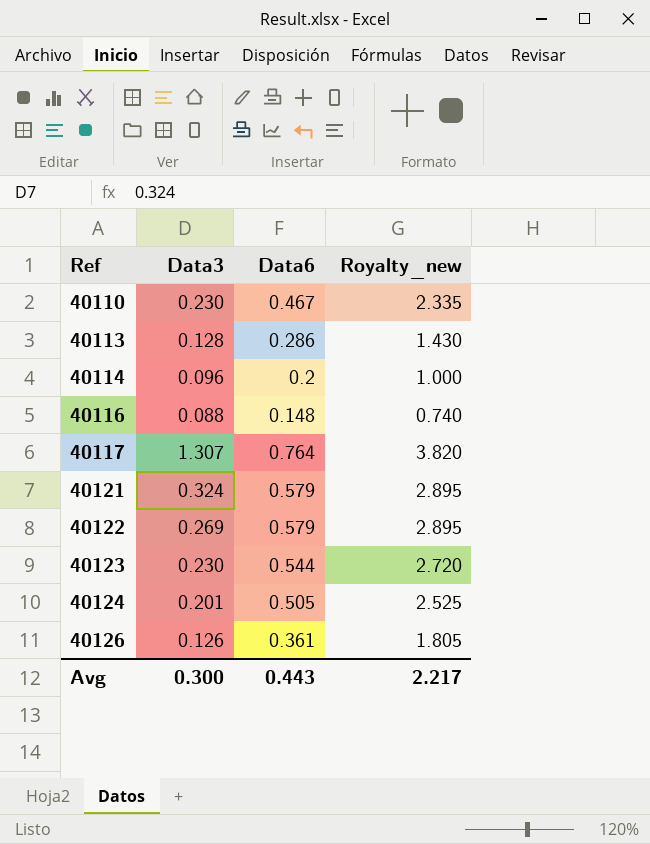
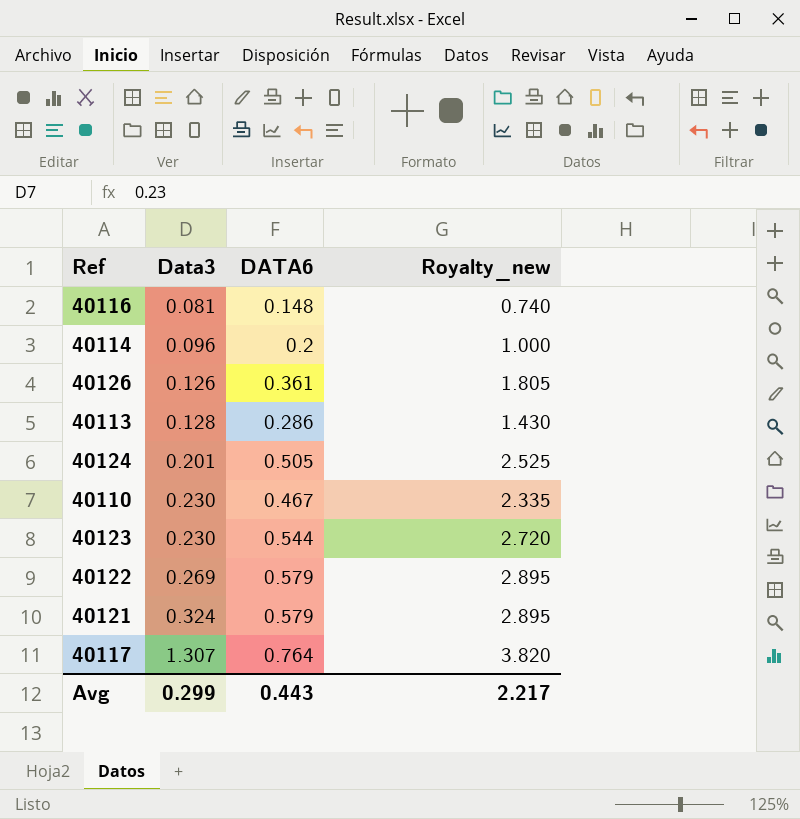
row order: Ref ascending -> Data3 ascending
column name: Data6 -> DATA6
40116 | Data3: 0.088 -> 0.081
Avg | Data3: 0.300 -> 0.299

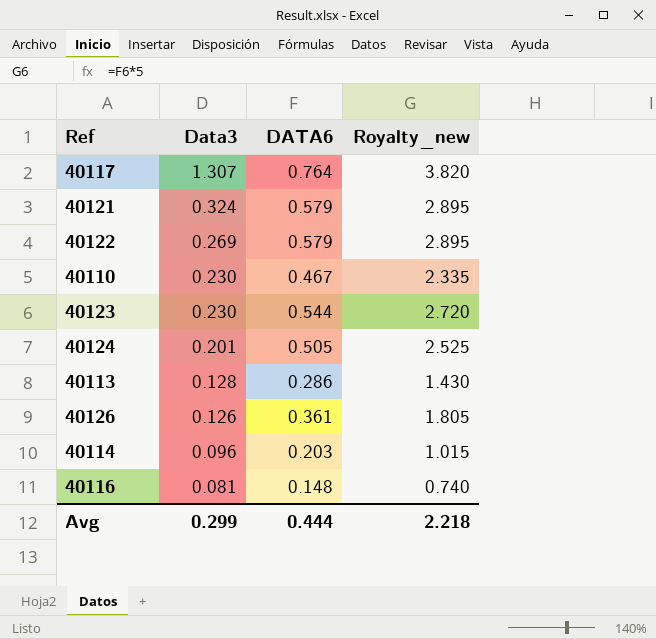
row order: Data3 ascending -> Data3 descending
40114 | DATA6: 0.2 -> 0.203
40114 | Royalty_new: 1.000 -> 1.015
Avg | DATA6: 0.443 -> 0.444
Avg | Royalty_new: 2.217 -> 2.218

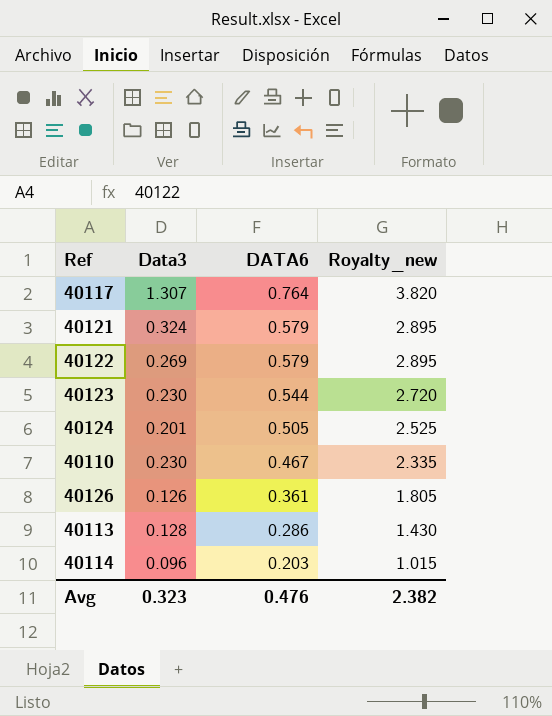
row order: Data3 descending -> DATA6 descending
row 40116: 0.081 | 0.148 | 0.740 -> none
Avg | Data3: 0.299 -> 0.323
Avg | DATA6: 0.444 -> 0.476
Avg | Royalty_new: 2.218 -> 2.382

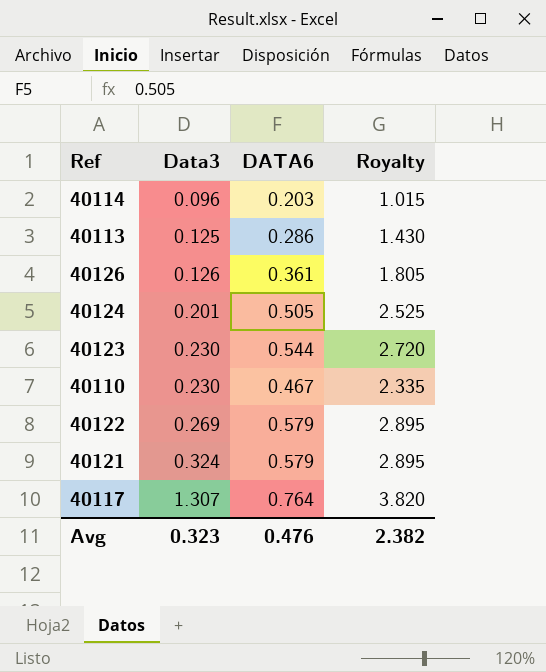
row order: DATA6 descending -> Data3 ascending
column name: Royalty_new -> Royalty
40113 | Data3: 0.128 -> 0.125

